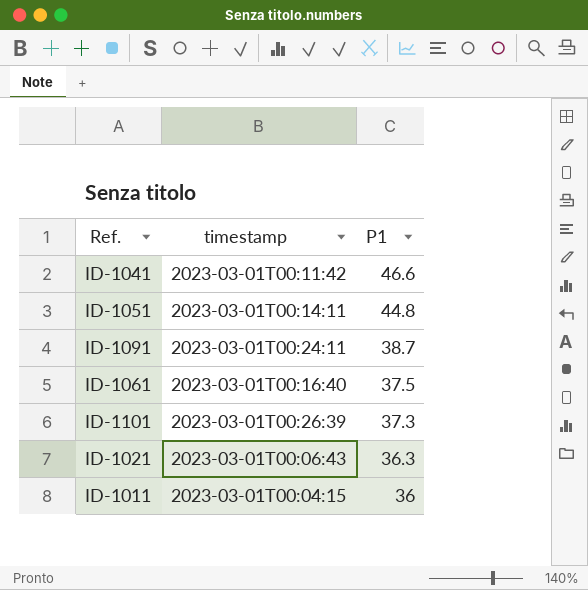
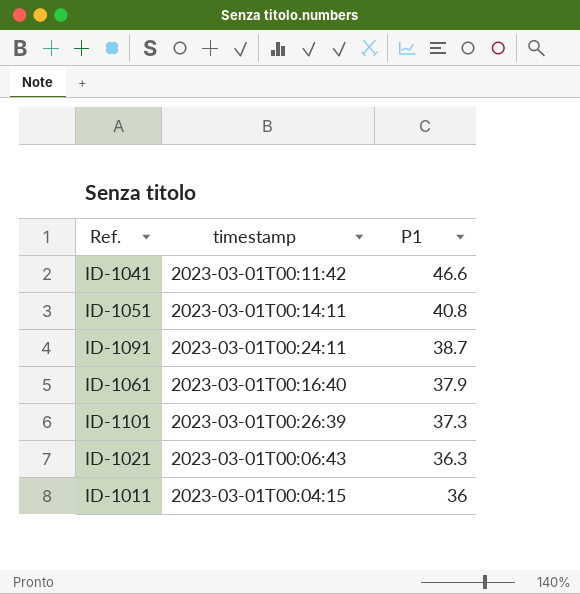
ID-1051 | P1: 44.8 -> 40.8
ID-1061 | P1: 37.5 -> 37.9

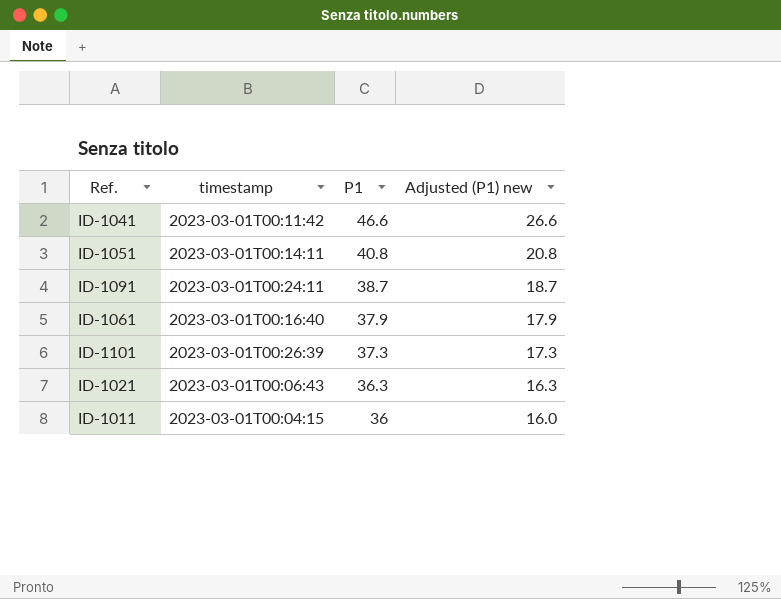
column Adjusted (P1) new | formula: none -> [P1] - 20

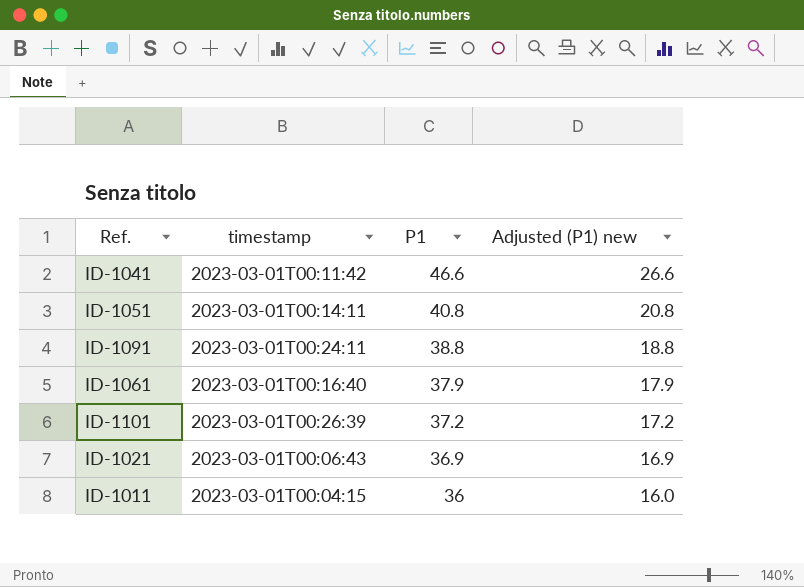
ID-1091 | P1: 38.7 -> 38.8
ID-1091 | Adjusted (P1) new: 18.7 -> 18.8
ID-1101 | P1: 37.3 -> 37.2
ID-1101 | Adjusted (P1) new: 17.3 -> 17.2
ID-1021 | P1: 36.3 -> 36.9
ID-1021 | Adjusted (P1) new: 16.3 -> 16.9

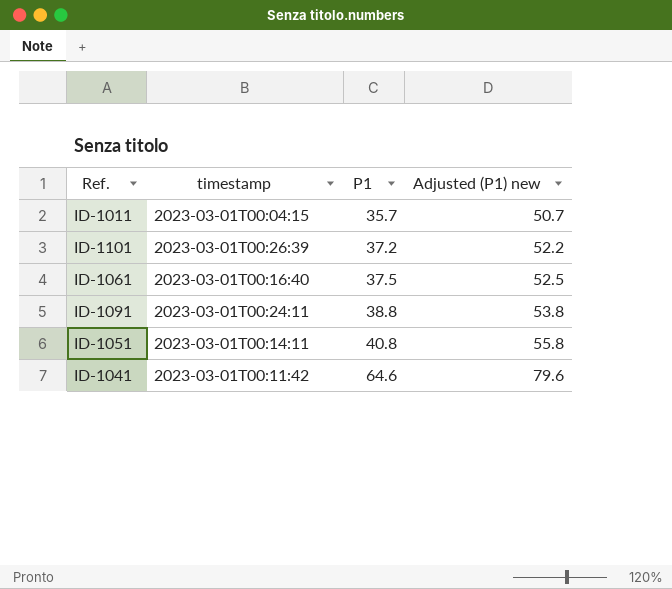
row order: P1 descending -> P1 ascending
column Adjusted (P1) new | formula: [P1] - 20 -> [P1] + 15
row ID-1021: 2023-03-01T00:06:43 | 36.9 | 16.9 -> none
ID-1011 | P1: 36 -> 35.7
ID-1061 | P1: 37.9 -> 37.5
ID-1041 | P1: 46.6 -> 64.6

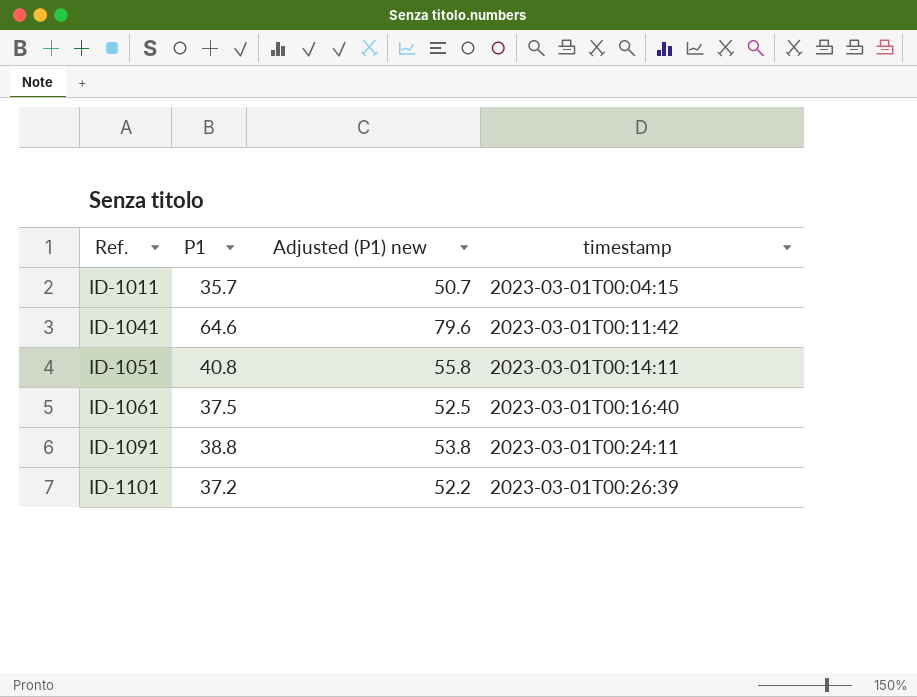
row order: P1 ascending -> Ref. ascending
column timestamp | position: 2 -> 4

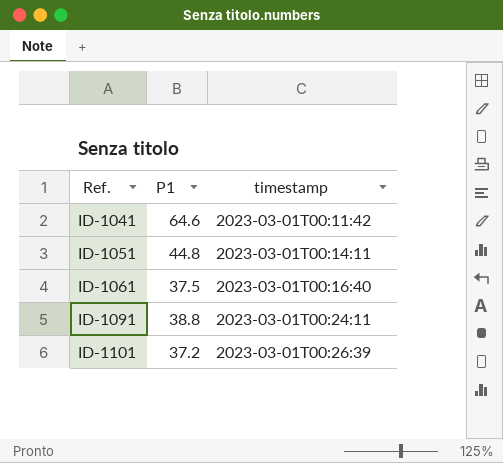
column Adjusted (P1) new | formula: [P1] + 15 -> none
row ID-1011: 35.7 | 50.7 | 2023-03-01T00:04:15 -> none
ID-1051 | P1: 40.8 -> 44.8

